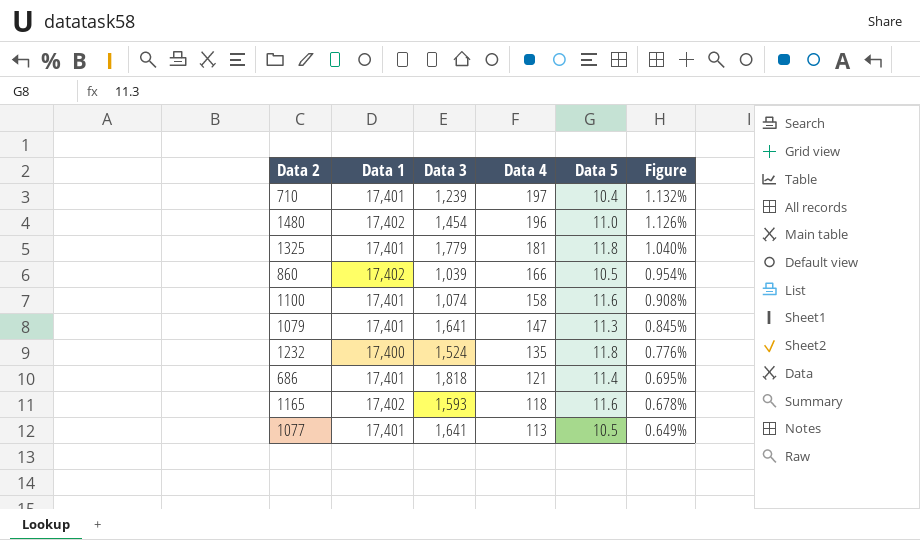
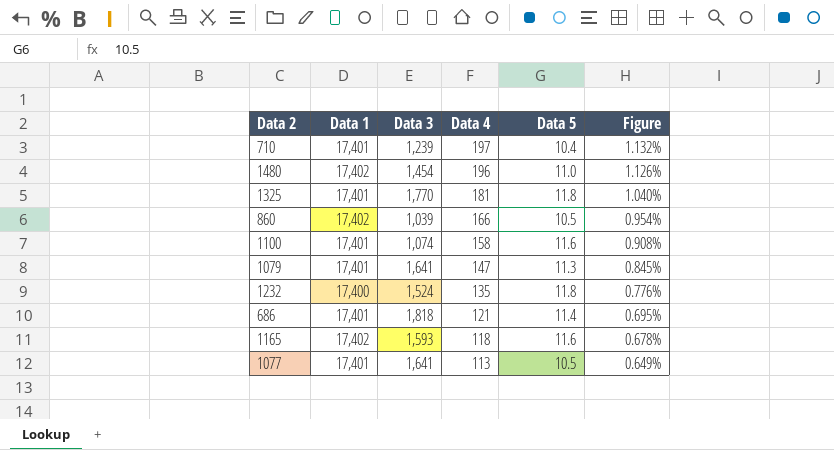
1325 | Data 3: 1,779 -> 1,770

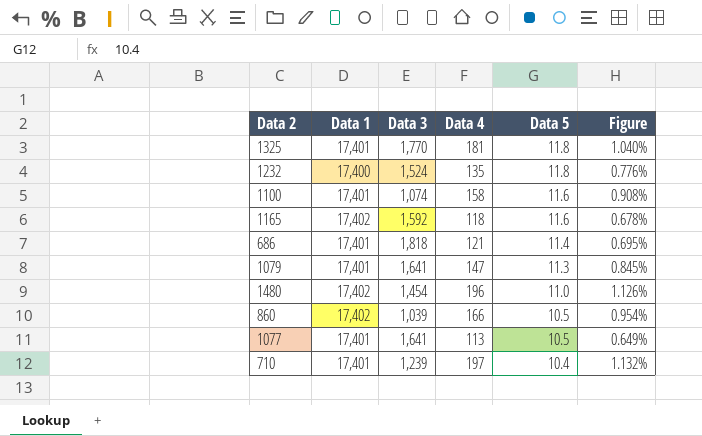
row order: Data 4 descending -> Data 5 descending
1165 | Data 3: 1,593 -> 1,592

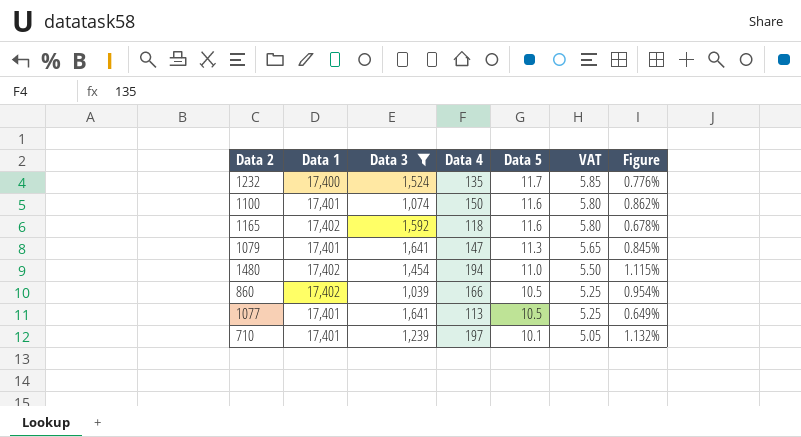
filter: none -> Data 3 <= 1,641
column VAT | formula: none -> [Data 5] * 0.5
1232 | Data 5: 11.8 -> 11.7
1100 | Data 4: 158 -> 150
1100 | Figure: 0.908% -> 0.862%
1480 | Data 4: 196 -> 194
1480 | Figure: 1.126% -> 1.115%
710 | Data 5: 10.4 -> 10.1

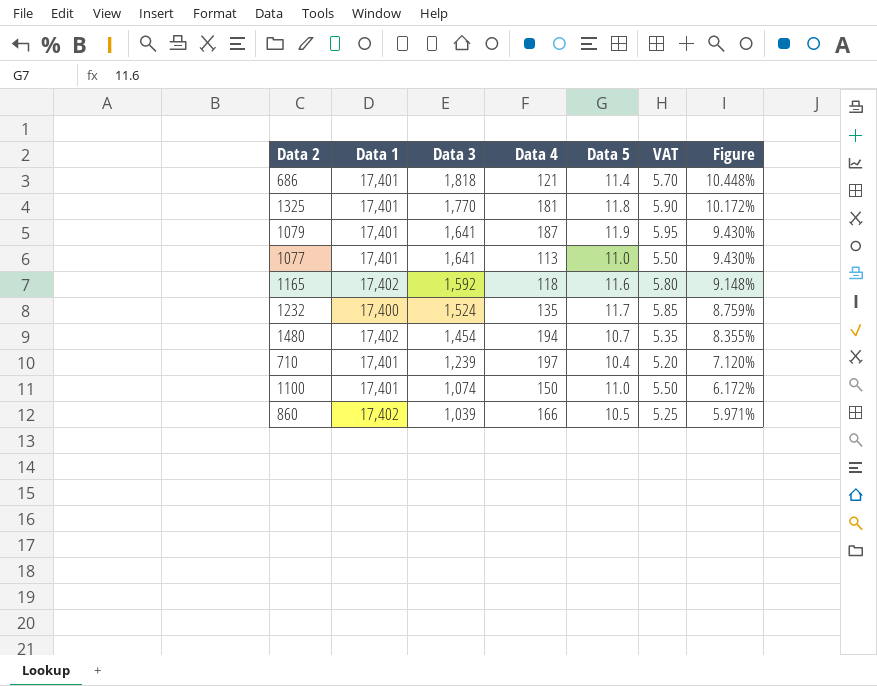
filter: Data 3 <= 1,641 -> none
row order: Data 5 descending -> Data 3 descending
column Figure | formula: [Data 4] / [Data 1] -> [Data 3] / [Data 1]
1079 | Data 4: 147 -> 187
1079 | Data 5: 11.3 -> 11.9
1079 | VAT: 5.65 -> 5.95
1077 | Data 5: 10.5 -> 11.0
1077 | VAT: 5.25 -> 5.50
1480 | Data 5: 11.0 -> 10.7
1480 | VAT: 5.50 -> 5.35
710 | Data 5: 10.1 -> 10.4
710 | VAT: 5.05 -> 5.20
1100 | Data 5: 11.6 -> 11.0
1100 | VAT: 5.80 -> 5.50

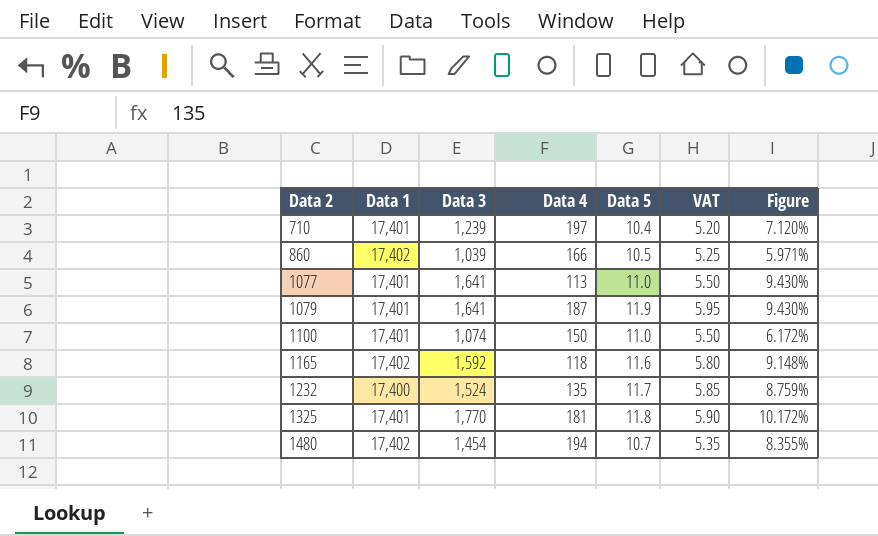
row order: Data 3 descending -> Data 2 ascending
row 686: 17,401 | 1,818 | 121 | 11.4 | 5.70 | 10.448% -> none

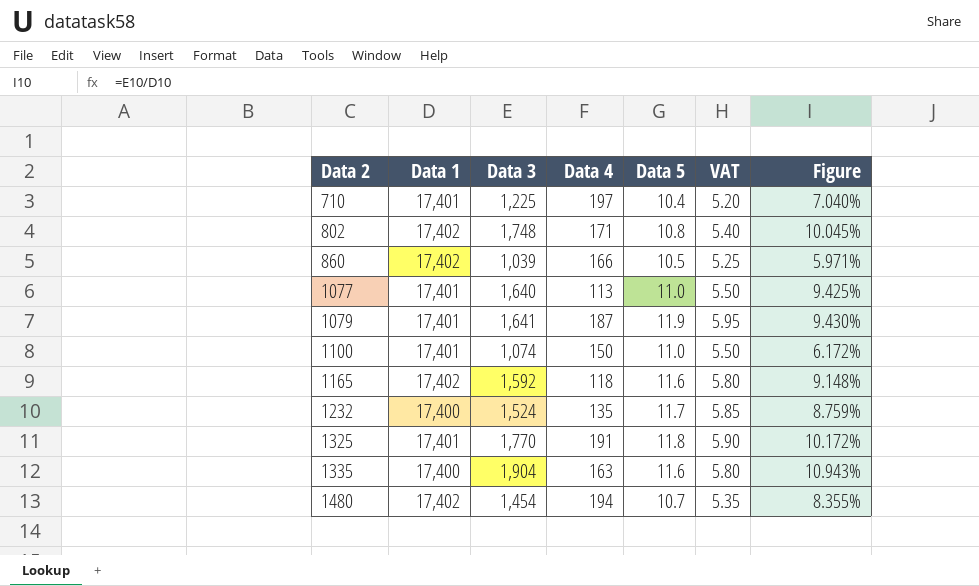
710 | Data 3: 1,239 -> 1,225
710 | Figure: 7.120% -> 7.040%
row 802: none -> 17,402 | 1,748 | 171 | 10.8 | 5.40 | 10.045%
1077 | Data 3: 1,641 -> 1,640
1077 | Figure: 9.430% -> 9.425%
1325 | Data 4: 181 -> 191
row 1335: none -> 17,400 | 1,904 | 163 | 11.6 | 5.80 | 10.943%

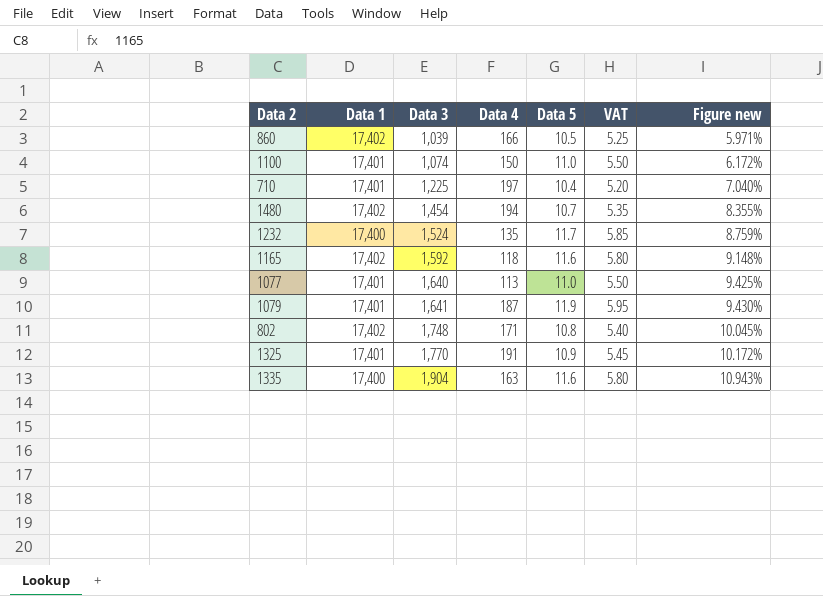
row order: Data 2 ascending -> Data 3 ascending
column name: Figure -> Figure new
1325 | Data 5: 11.8 -> 10.9
1325 | VAT: 5.90 -> 5.45

